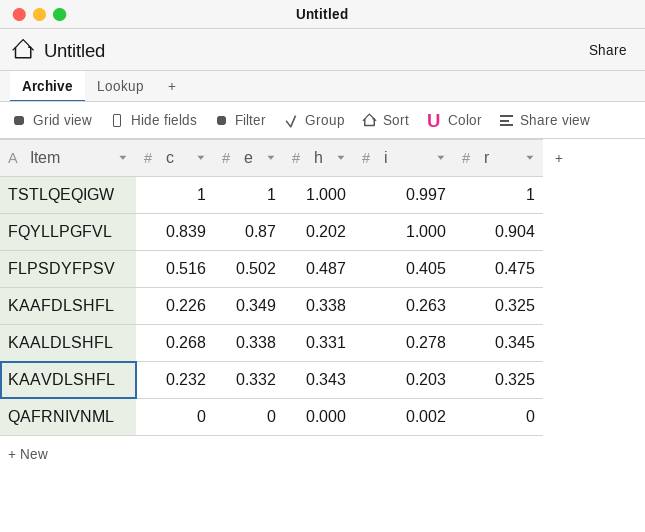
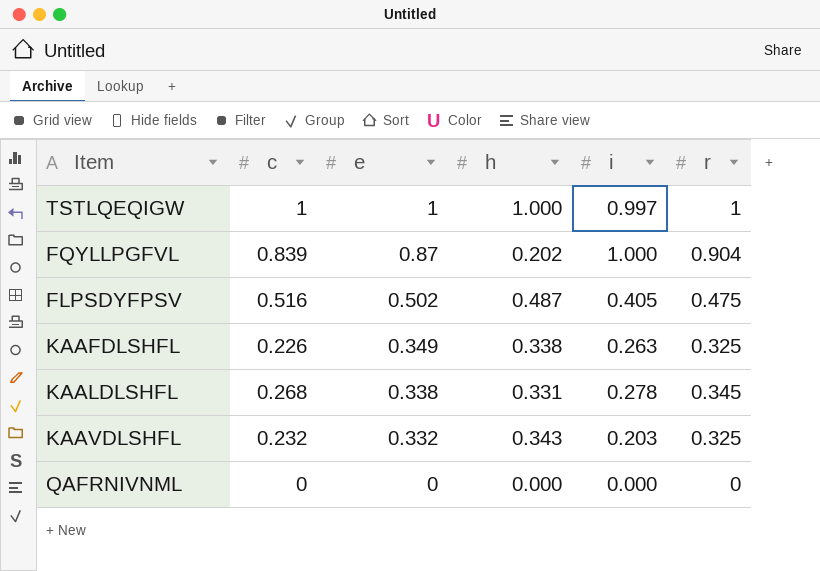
QAFRNIVNML | i: 0.002 -> 0.000

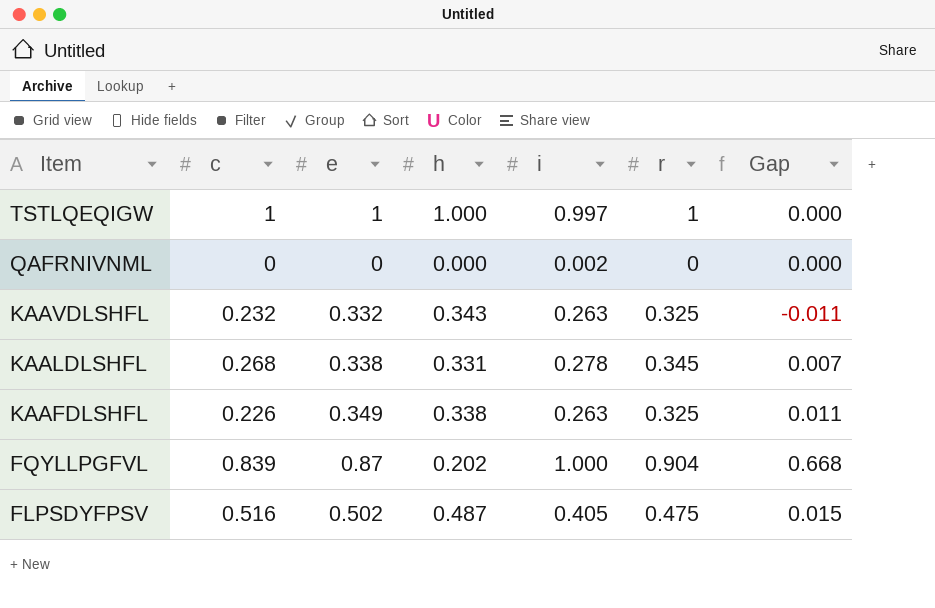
row order: e descending -> Item descending
column Gap | formula: none -> [e] - [h]
QAFRNIVNML | i: 0.000 -> 0.002
KAAVDLSHFL | i: 0.203 -> 0.263

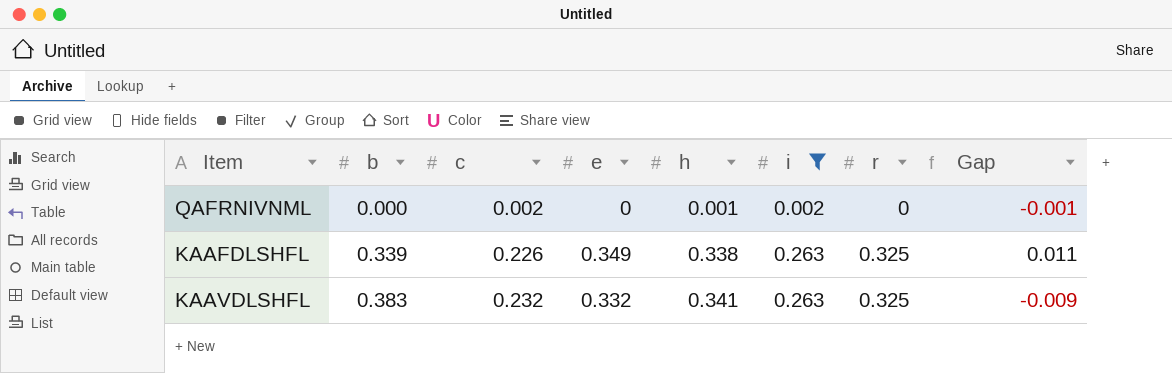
filter: none -> i <= 0.263
row order: Item descending -> b ascending
column b | position: none -> 2
QAFRNIVNML | c: 0 -> 0.002
QAFRNIVNML | h: 0.000 -> 0.001
QAFRNIVNML | Gap: 0.000 -> -0.001
KAAVDLSHFL | h: 0.343 -> 0.341
KAAVDLSHFL | Gap: -0.011 -> -0.009

